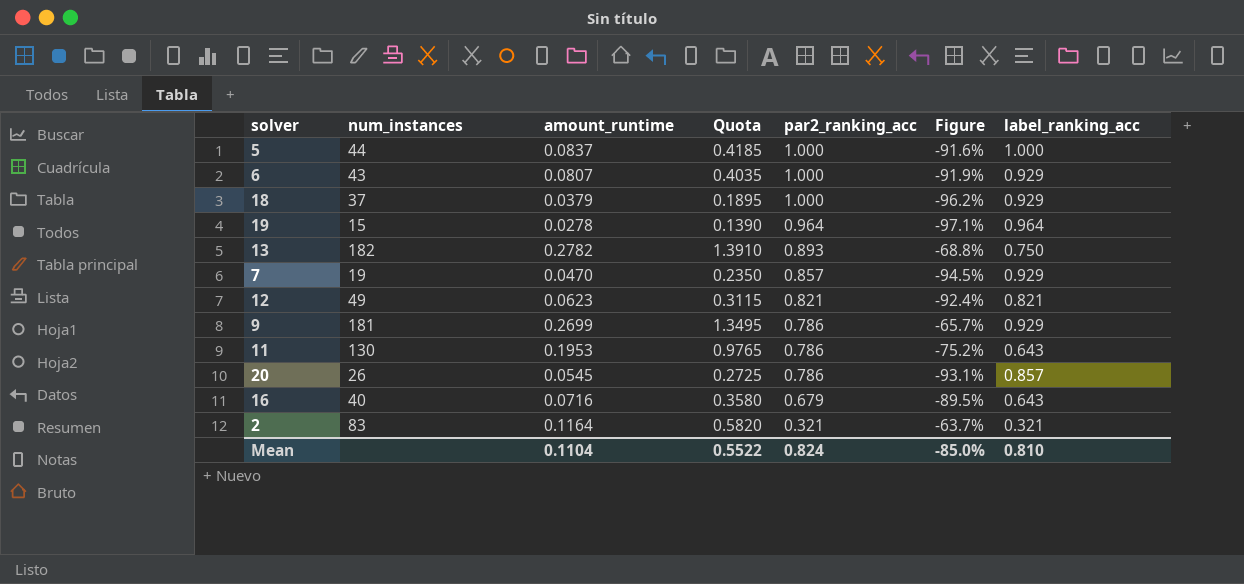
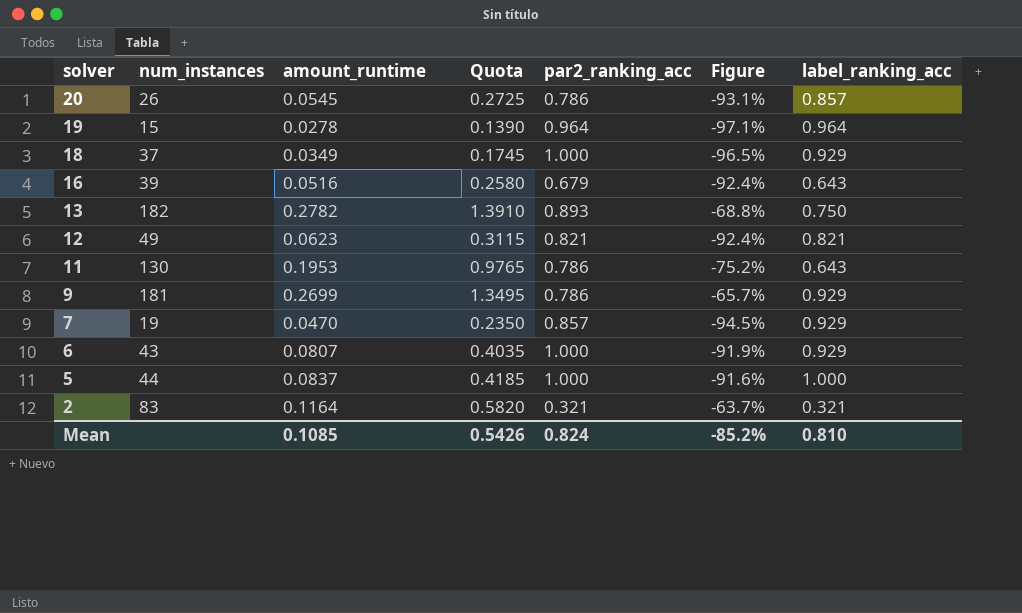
row order: par2_ranking_acc descending -> solver descending
18 | amount_runtime: 0.0379 -> 0.0349
18 | Quota: 0.1895 -> 0.1745
18 | Figure: -96.2% -> -96.5%
16 | num_instances: 40 -> 39
16 | amount_runtime: 0.0716 -> 0.0516
16 | Quota: 0.3580 -> 0.2580
16 | Figure: -89.5% -> -92.4%
Mean | amount_runtime: 0.1104 -> 0.1085
Mean | Quota: 0.5522 -> 0.5426
Mean | Figure: -85.0% -> -85.2%

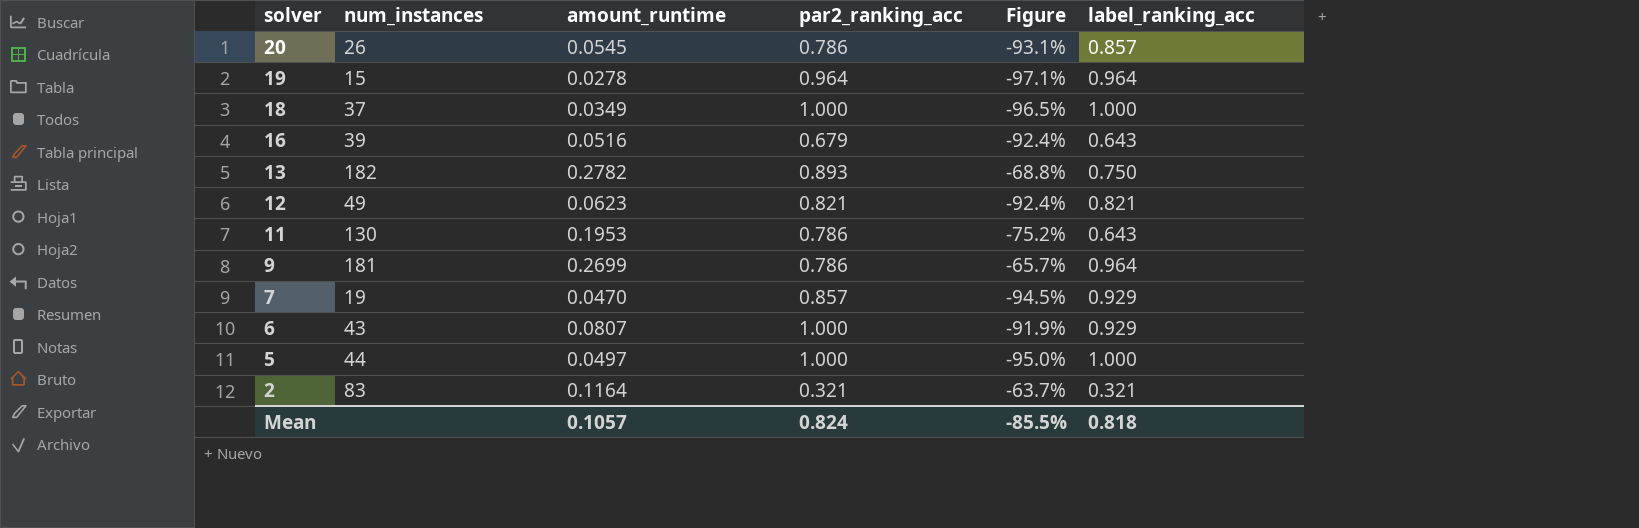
column Quota | formula: [amount_runtime] * 5 -> none
18 | label_ranking_acc: 0.929 -> 1.000
9 | label_ranking_acc: 0.929 -> 0.964
5 | amount_runtime: 0.0837 -> 0.0497
5 | Figure: -91.6% -> -95.0%
Mean | amount_runtime: 0.1085 -> 0.1057
Mean | Figure: -85.2% -> -85.5%
Mean | label_ranking_acc: 0.810 -> 0.818

